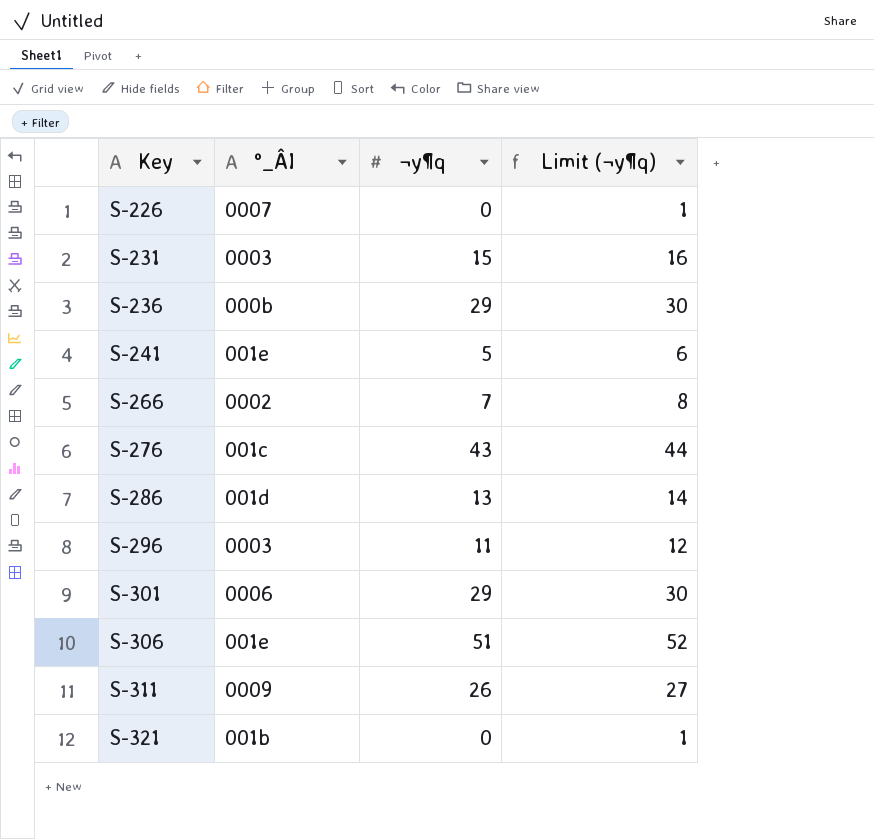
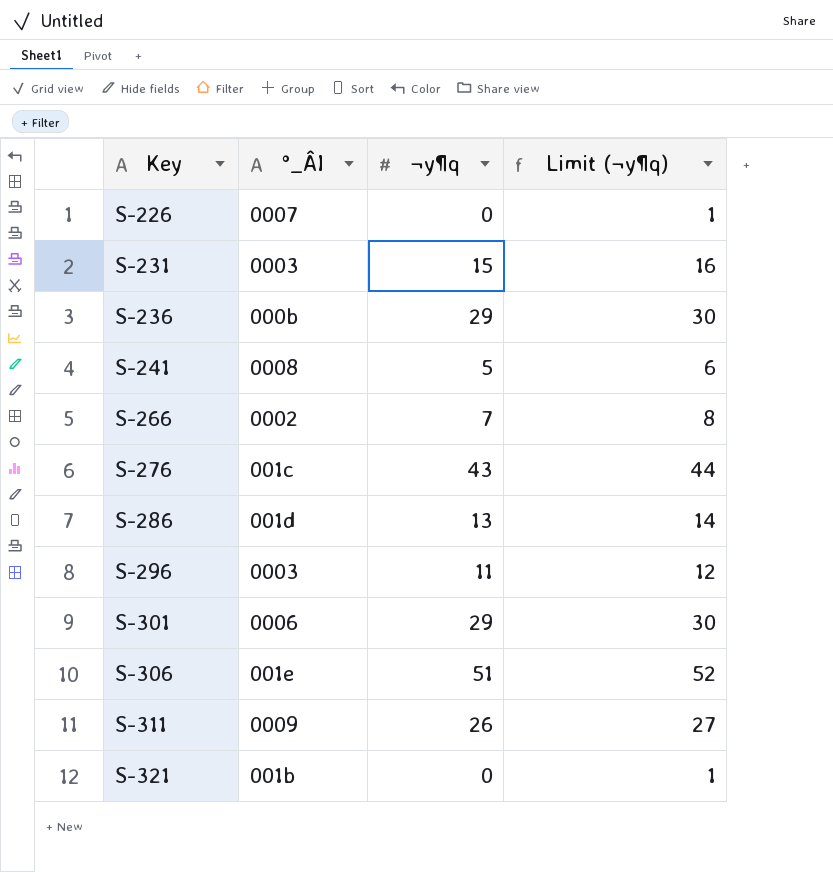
S-241 | °_ÂI: 001e -> 0008

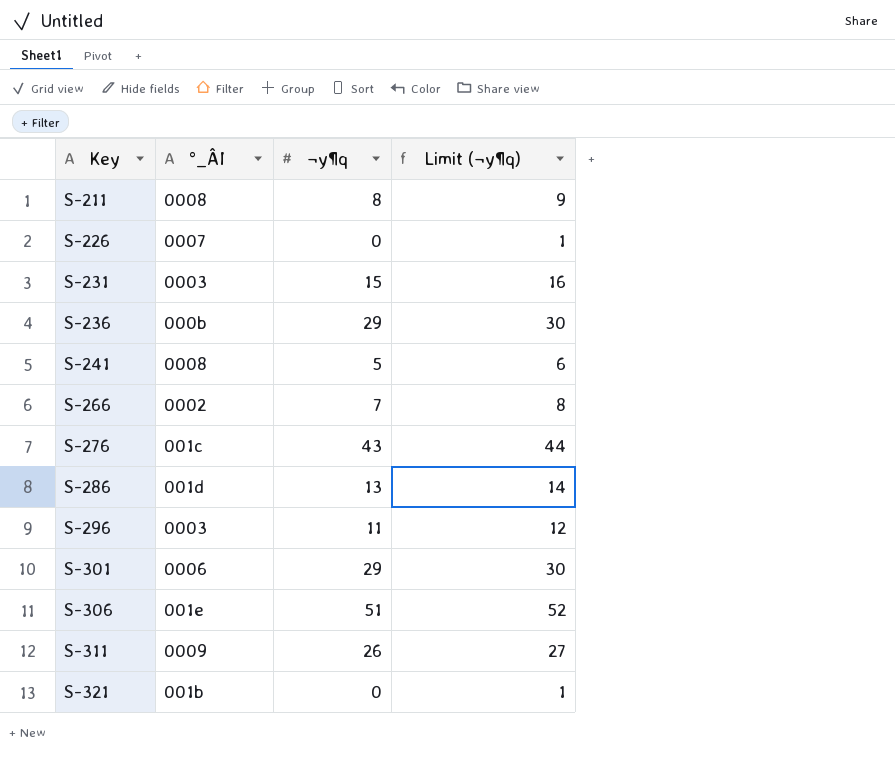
row S-211: none -> 0008 | 8 | 9

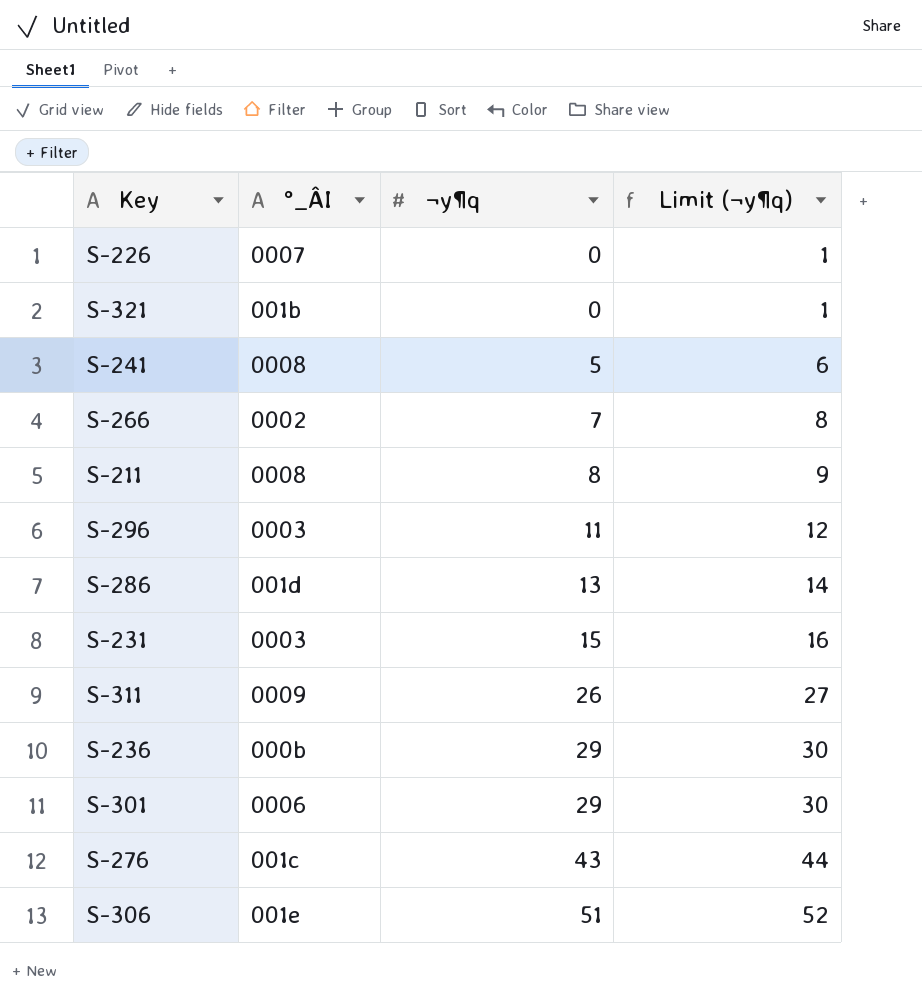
row order: Key ascending -> ¬y¶q ascending

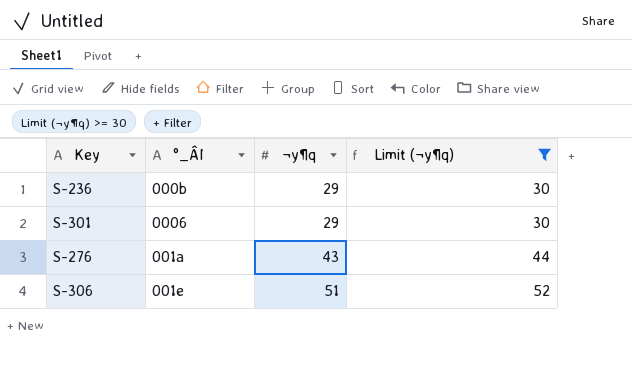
filter: none -> Limit (¬y¶q) >= 30
S-276 | °_ÂI: 001c -> 001a

